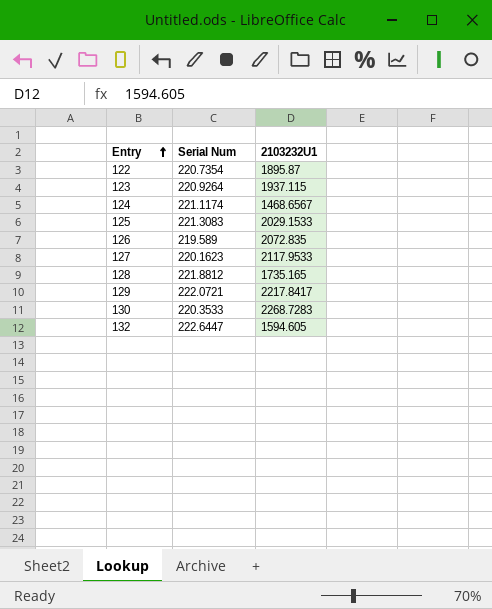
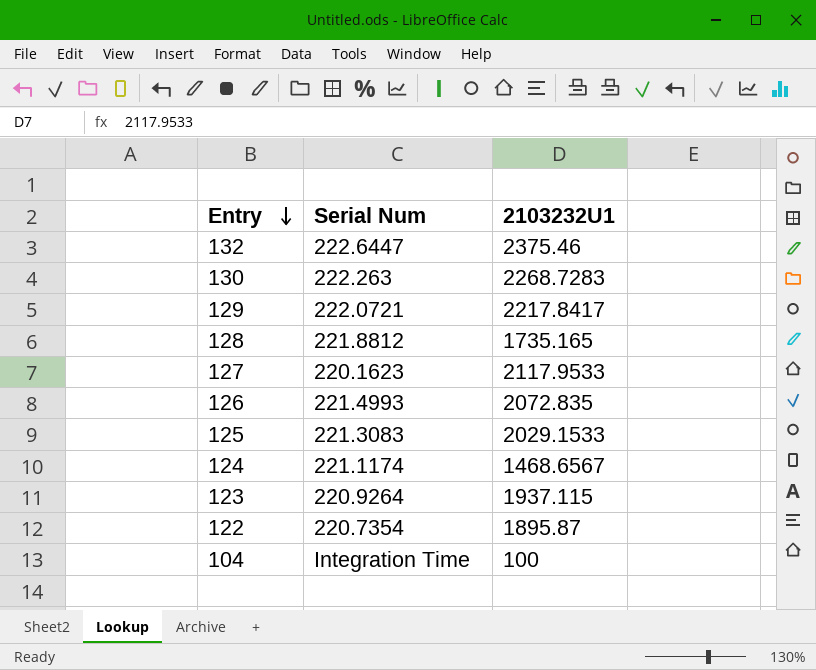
row order: Entry ascending -> Entry descending
132 | 2103232U1: 1594.605 -> 2375.46
130 | Serial Num: 220.3533 -> 222.263
126 | Serial Num: 219.589 -> 221.4993
row 104: none -> Integration Time | 100

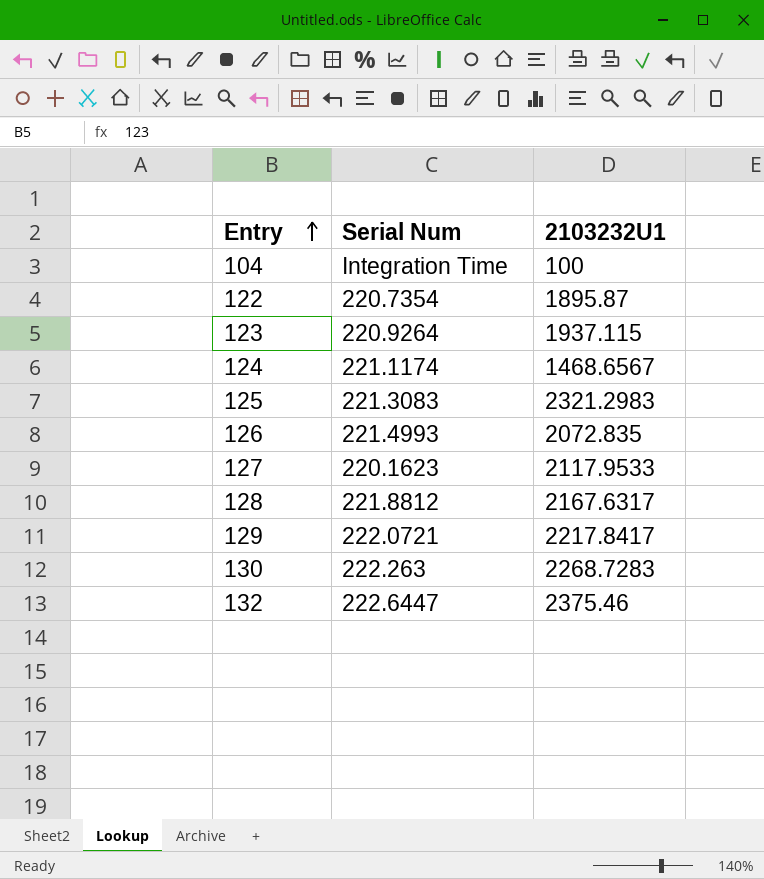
row order: Entry descending -> Entry ascending
125 | 2103232U1: 2029.1533 -> 2321.2983
128 | 2103232U1: 1735.165 -> 2167.6317

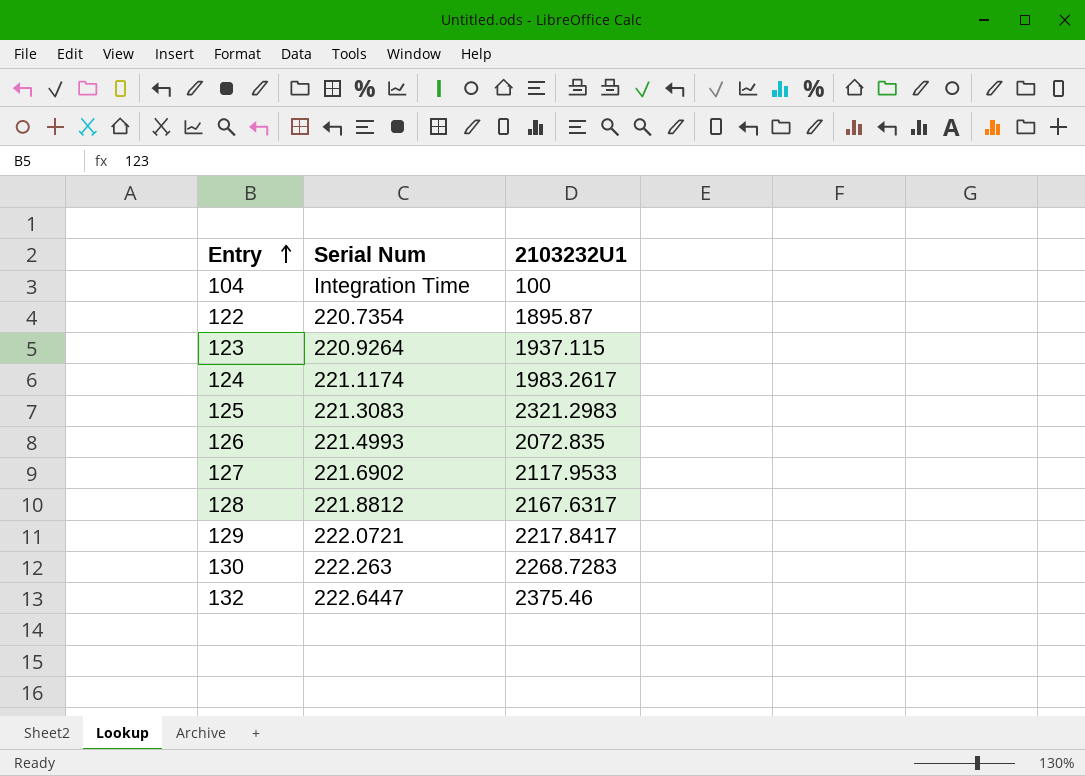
124 | 2103232U1: 1468.6567 -> 1983.2617
127 | Serial Num: 220.1623 -> 221.6902

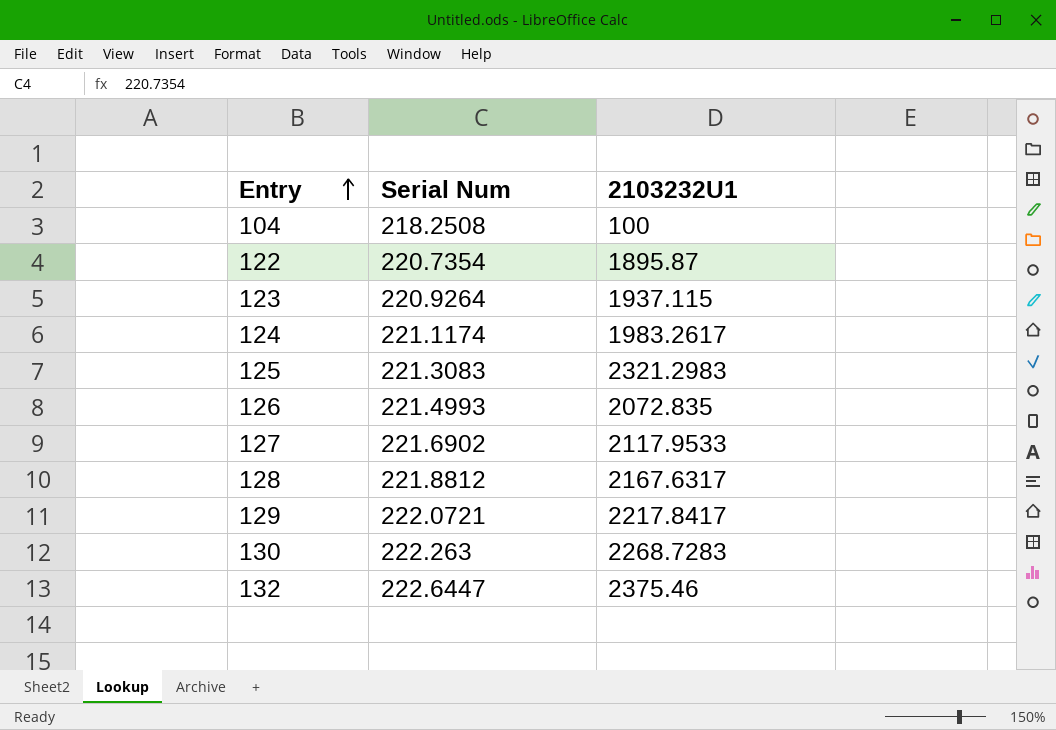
104 | Serial Num: Integration Time -> 218.2508

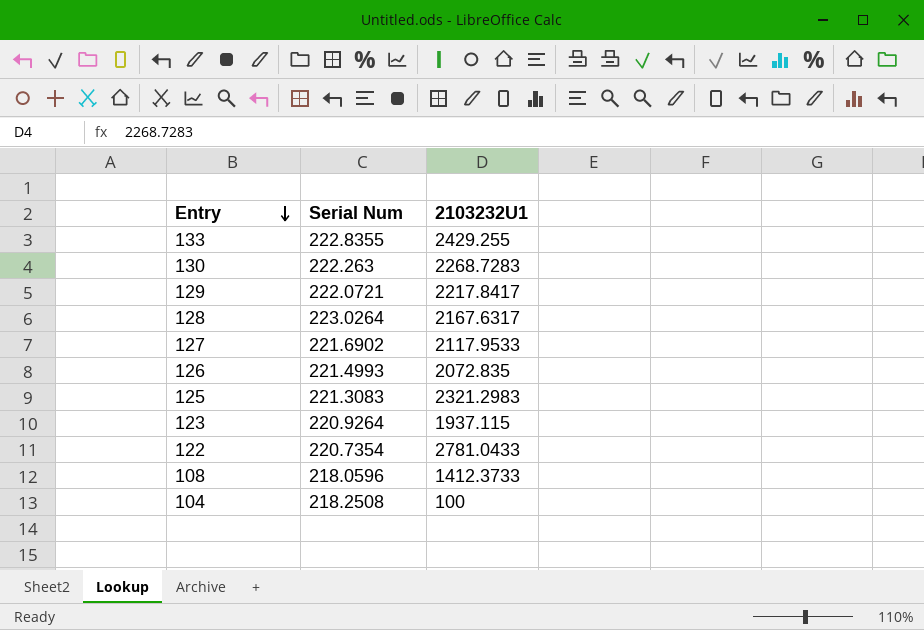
row order: Entry ascending -> Entry descending
row 124: 221.1174 | 1983.2617 -> none
row 132: 222.6447 | 2375.46 -> none
row 133: none -> 222.8355 | 2429.255
128 | Serial Num: 221.8812 -> 223.0264
122 | 2103232U1: 1895.87 -> 2781.0433
row 108: none -> 218.0596 | 1412.3733

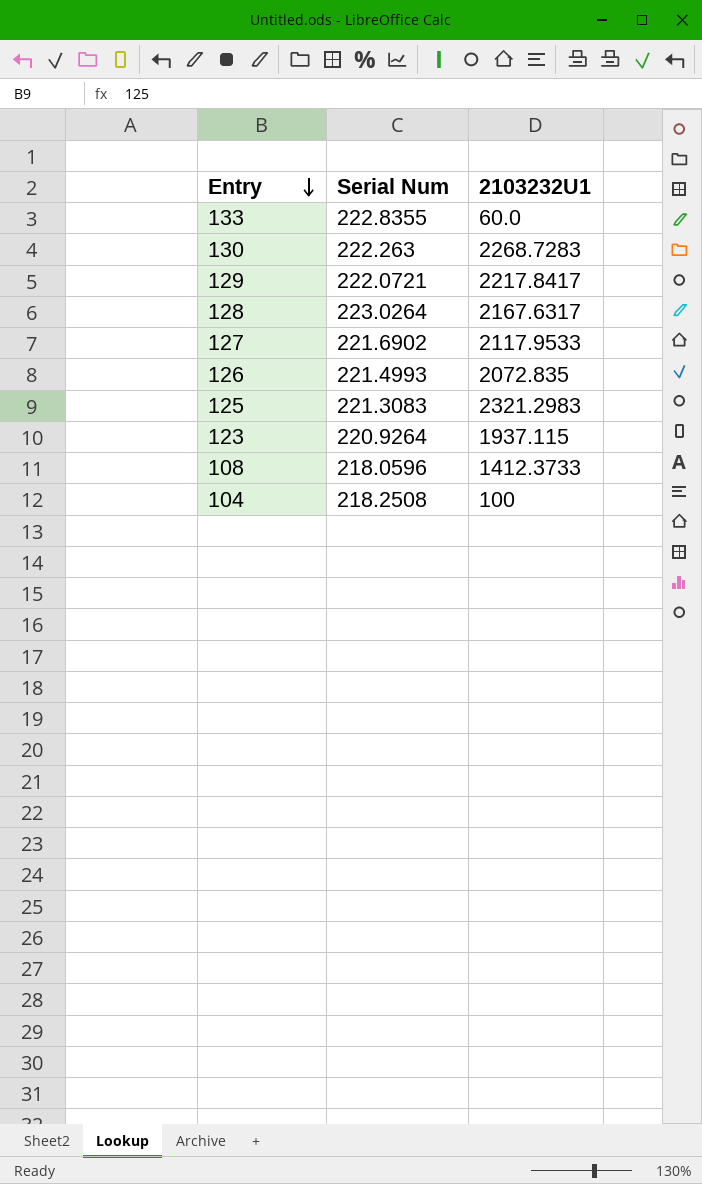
row 122: 220.7354 | 2781.0433 -> none
133 | 2103232U1: 2429.255 -> 60.0

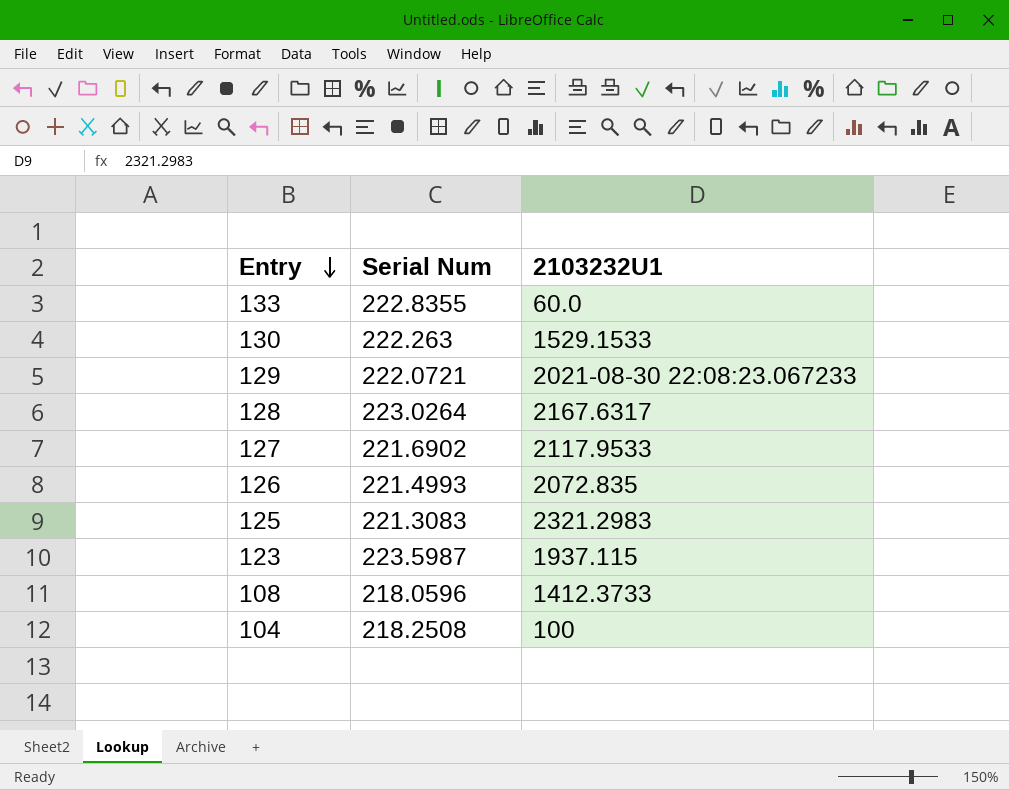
130 | 2103232U1: 2268.7283 -> 1529.1533
129 | 2103232U1: 2217.8417 -> 2021-08-30 22:08:23.067233
123 | Serial Num: 220.9264 -> 223.5987

